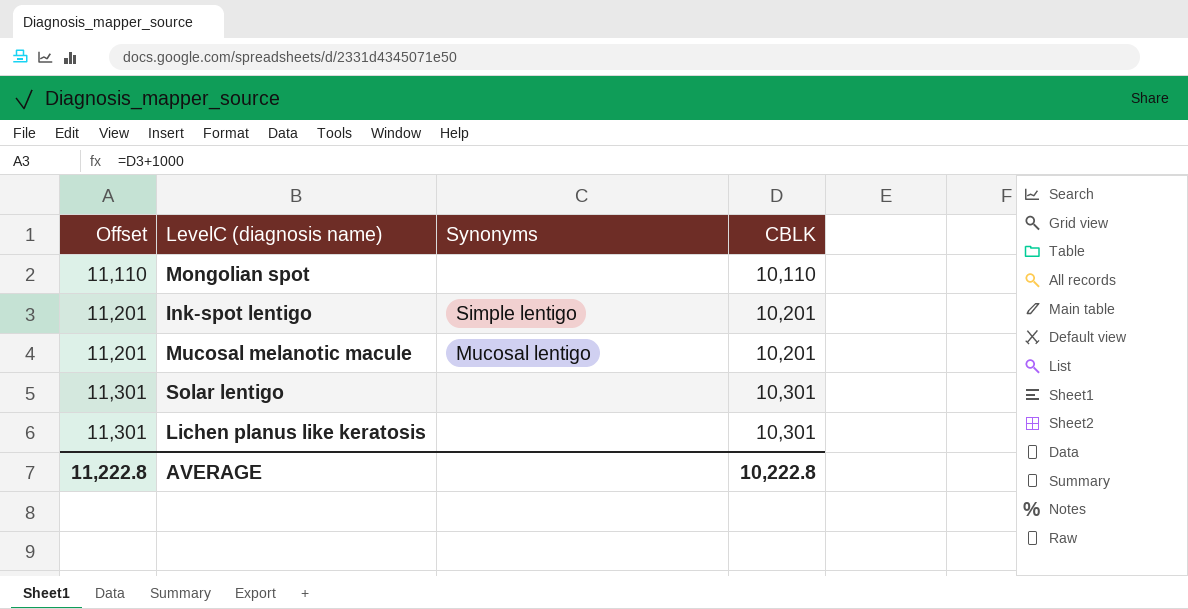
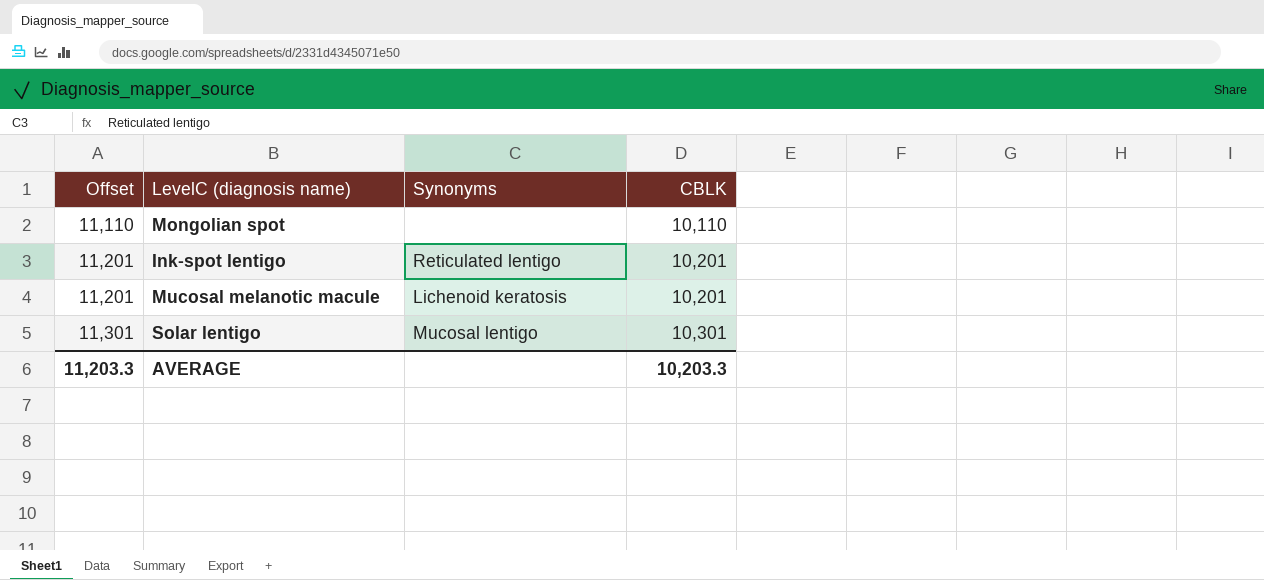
row Lichen planus like keratosis: 11,301 | none | 10,301 -> none
Ink-spot lentigo | Synonyms: Simple lentigo -> Reticulated lentigo
Mucosal melanotic macule | Synonyms: Mucosal lentigo -> Lichenoid keratosis
Solar lentigo | Synonyms: none -> Mucosal lentigo
AVERAGE | Offset: 11,222.8 -> 11,203.3
AVERAGE | CBLK: 10,222.8 -> 10,203.3

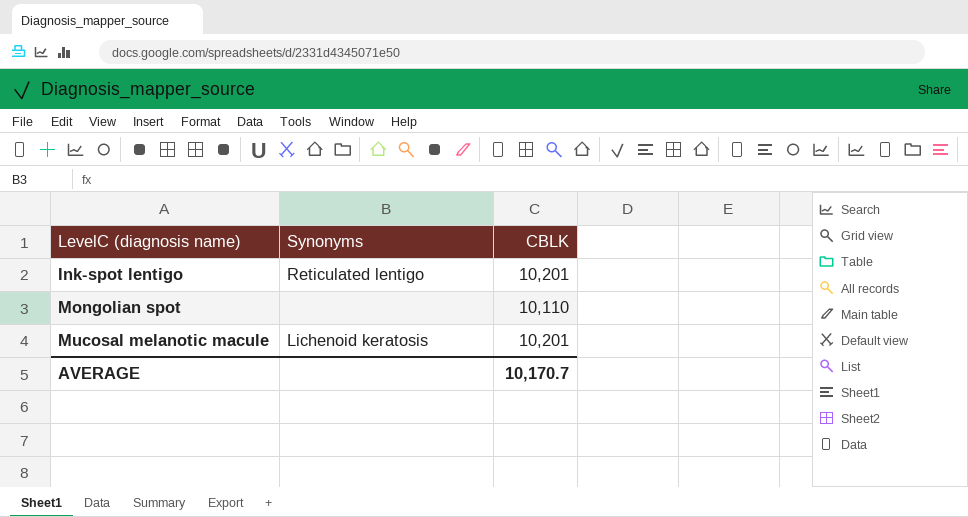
row order: Offset ascending -> LevelC (diagnosis name) ascending
column Offset | formula: [CBLK] + 1000 -> none
row Solar lentigo: 11,301 | Mucosal lentigo | 10,301 -> none
AVERAGE | CBLK: 10,203.3 -> 10,170.7

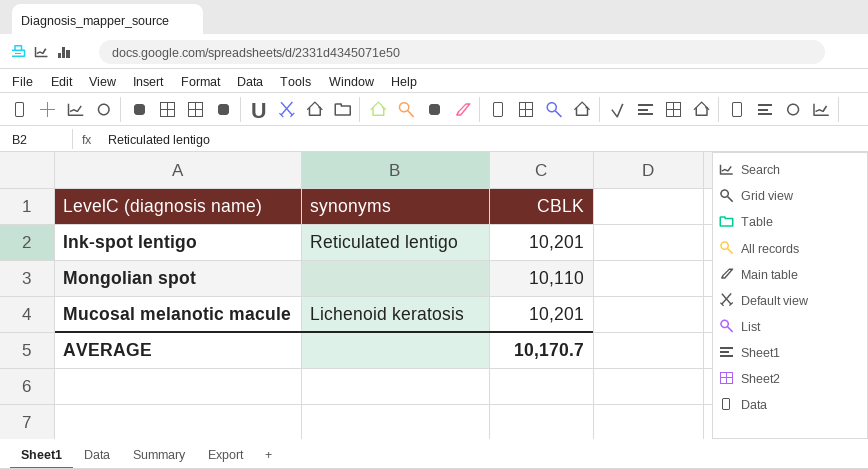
column name: Synonyms -> synonyms

